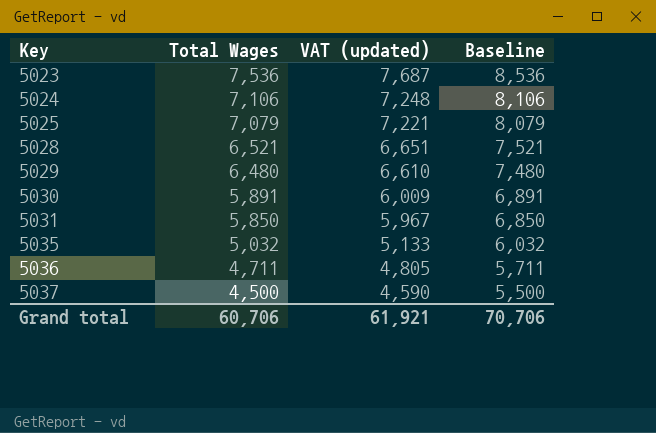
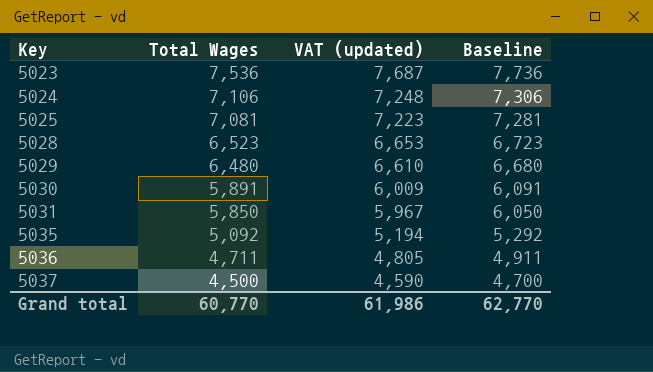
column Baseline | formula: [Total Wages] + 1000 -> [Total Wages] + 200
5025 | Total Wages: 7,079 -> 7,081
5025 | VAT (updated): 7,221 -> 7,223
5028 | Total Wages: 6,521 -> 6,523
5028 | VAT (updated): 6,651 -> 6,653
5035 | Total Wages: 5,032 -> 5,092
5035 | VAT (updated): 5,133 -> 5,194
Grand total | Total Wages: 60,706 -> 60,770
Grand total | VAT (updated): 61,921 -> 61,986
Grand total | Baseline: 70,706 -> 62,770

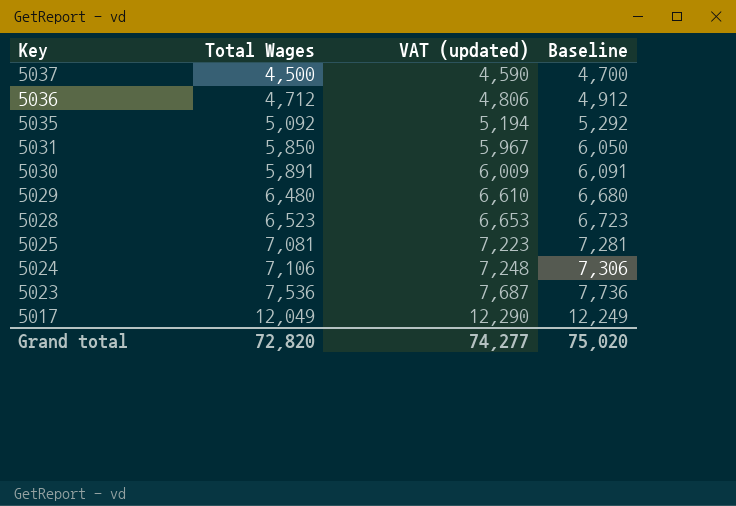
row order: Key ascending -> Key descending
5036 | Total Wages: 4,711 -> 4,712
5036 | VAT (updated): 4,805 -> 4,806
5036 | Baseline: 4,911 -> 4,912
row 5017: none -> 12,049 | 12,290 | 12,249
Grand total | Total Wages: 60,770 -> 72,820
Grand total | VAT (updated): 61,986 -> 74,277
Grand total | Baseline: 62,770 -> 75,020

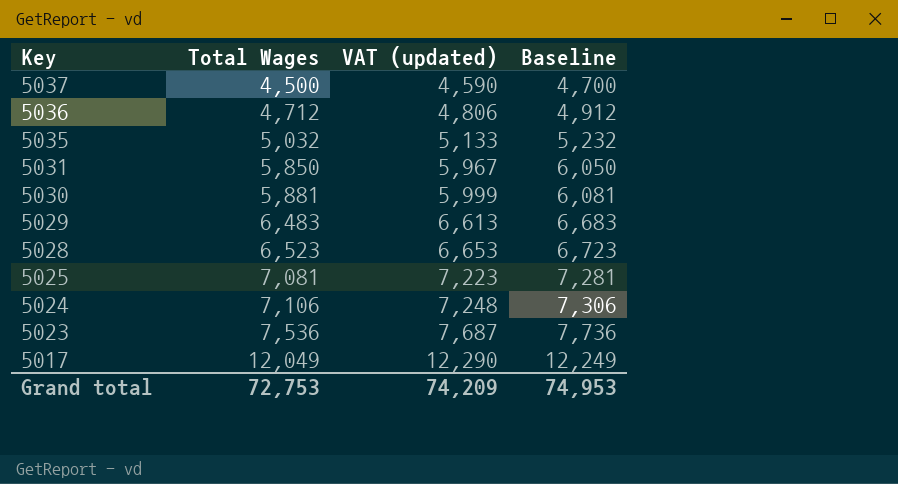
5035 | Total Wages: 5,092 -> 5,032
5035 | VAT (updated): 5,194 -> 5,133
5035 | Baseline: 5,292 -> 5,232
5030 | Total Wages: 5,891 -> 5,881
5030 | VAT (updated): 6,009 -> 5,999
5030 | Baseline: 6,091 -> 6,081
5029 | Total Wages: 6,480 -> 6,483
5029 | VAT (updated): 6,610 -> 6,613
5029 | Baseline: 6,680 -> 6,683
Grand total | Total Wages: 72,820 -> 72,753
Grand total | VAT (updated): 74,277 -> 74,209
Grand total | Baseline: 75,020 -> 74,953

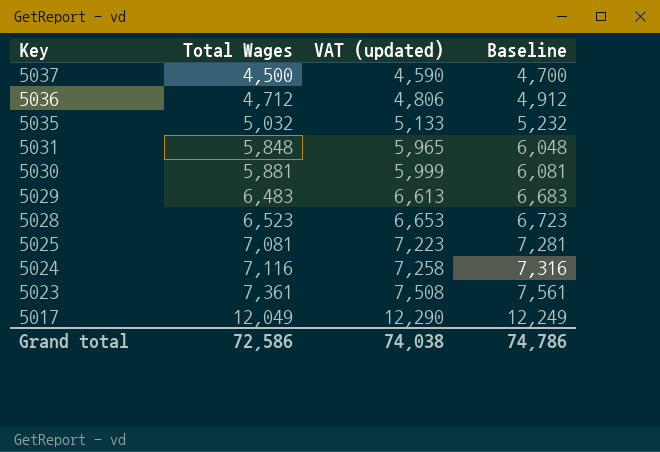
5031 | Total Wages: 5,850 -> 5,848
5031 | VAT (updated): 5,967 -> 5,965
5031 | Baseline: 6,050 -> 6,048
5024 | Total Wages: 7,106 -> 7,116
5024 | VAT (updated): 7,248 -> 7,258
5024 | Baseline: 7,306 -> 7,316
5023 | Total Wages: 7,536 -> 7,361
5023 | VAT (updated): 7,687 -> 7,508
5023 | Baseline: 7,736 -> 7,561
Grand total | Total Wages: 72,753 -> 72,586
Grand total | VAT (updated): 74,209 -> 74,038
Grand total | Baseline: 74,953 -> 74,786

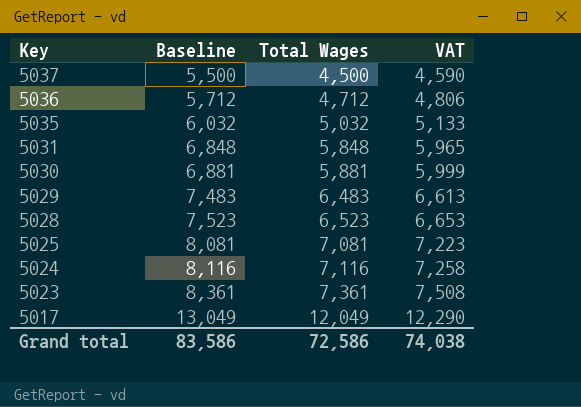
column Baseline | formula: [Total Wages] + 200 -> [Total Wages] + 1000
column Baseline | position: 4 -> 2
column name: VAT (updated) -> VAT
Grand total | Baseline: 74,786 -> 83,586

